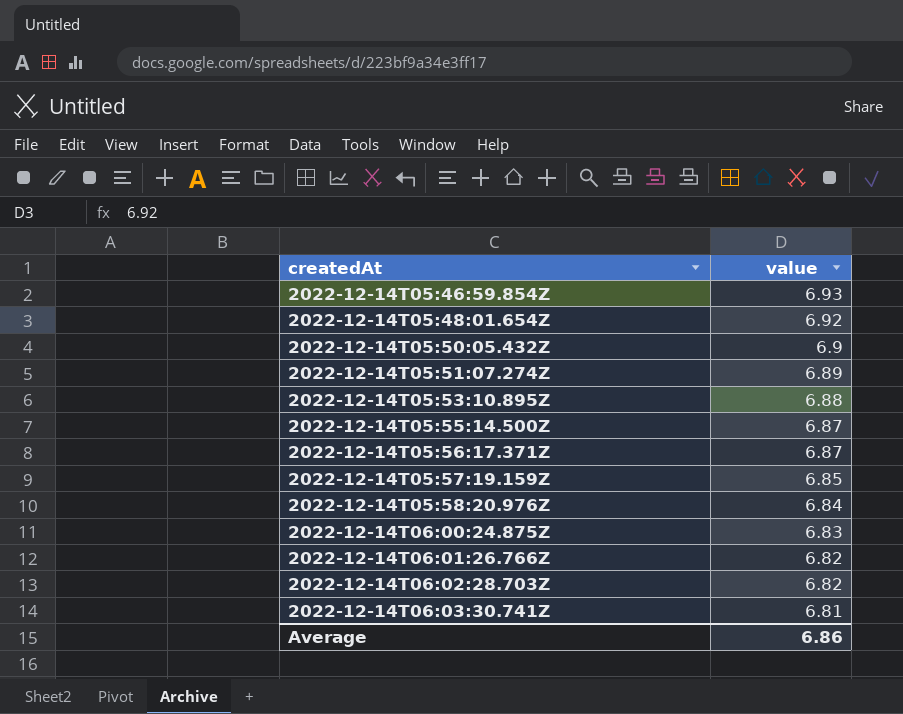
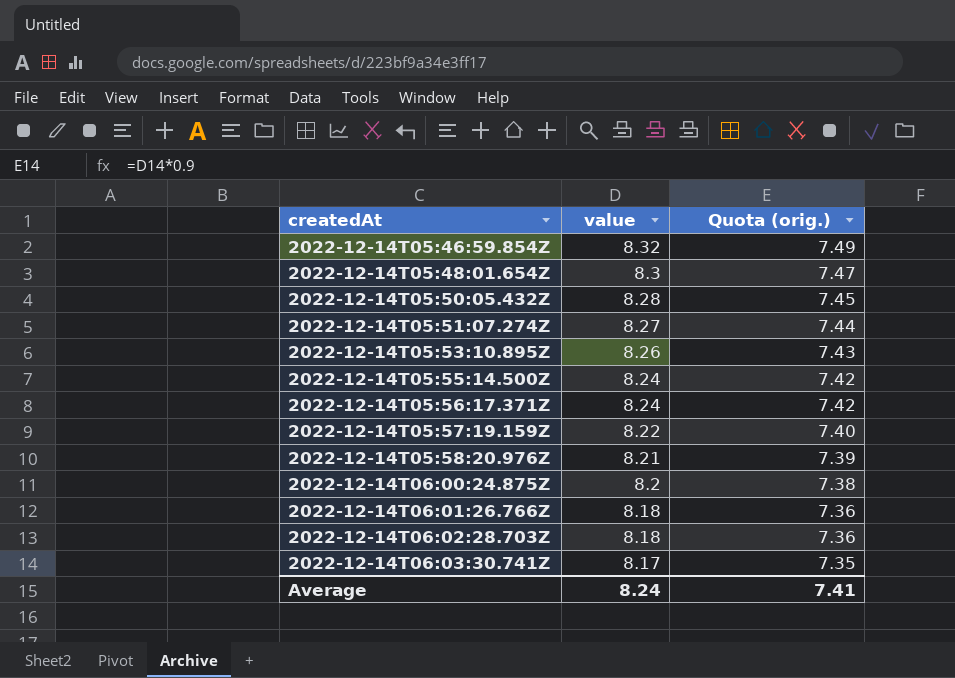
column Quota (orig.) | formula: none -> [value] * 0.9
2022-12-14T05:46:59.854Z | value: 6.93 -> 8.32
2022-12-14T05:48:01.654Z | value: 6.92 -> 8.3
2022-12-14T05:50:05.432Z | value: 6.9 -> 8.28
2022-12-14T05:51:07.274Z | value: 6.89 -> 8.27
2022-12-14T05:53:10.895Z | value: 6.88 -> 8.26
2022-12-14T05:55:14.500Z | value: 6.87 -> 8.24
2022-12-14T05:56:17.371Z | value: 6.87 -> 8.24
2022-12-14T05:57:19.159Z | value: 6.85 -> 8.22
2022-12-14T05:58:20.976Z | value: 6.84 -> 8.21
2022-12-14T06:00:24.875Z | value: 6.83 -> 8.2
2022-12-14T06:01:26.766Z | value: 6.82 -> 8.18
2022-12-14T06:02:28.703Z | value: 6.82 -> 8.18
2022-12-14T06:03:30.741Z | value: 6.81 -> 8.17
Average | value: 6.86 -> 8.24

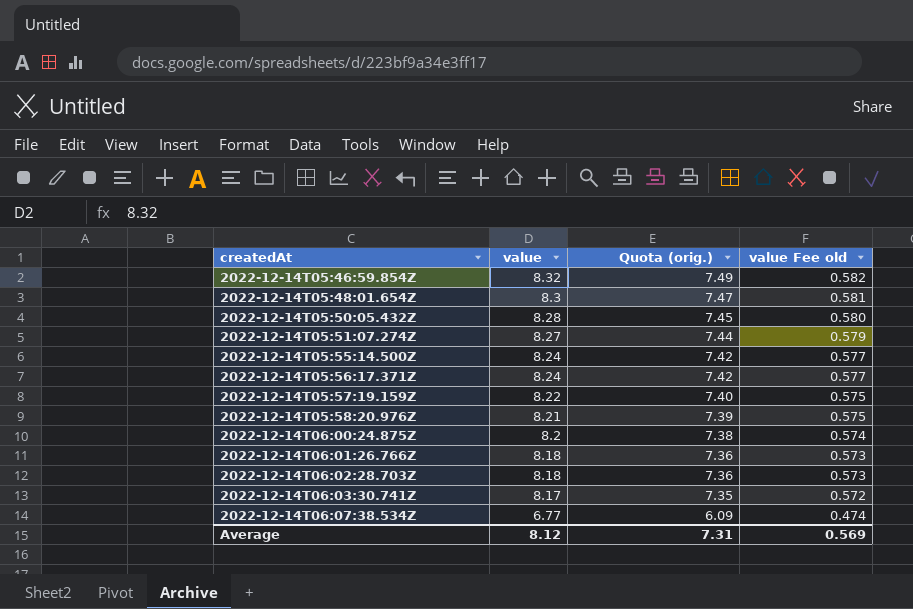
column value Fee old | formula: none -> [value] * 0.07
row 2022-12-14T05:53:10.895Z: 8.26 | 7.43 -> none
row 2022-12-14T06:07:38.534Z: none -> 6.77 | 6.09 | 0.474
Average | value: 8.24 -> 8.12
Average | Quota (orig.): 7.41 -> 7.31

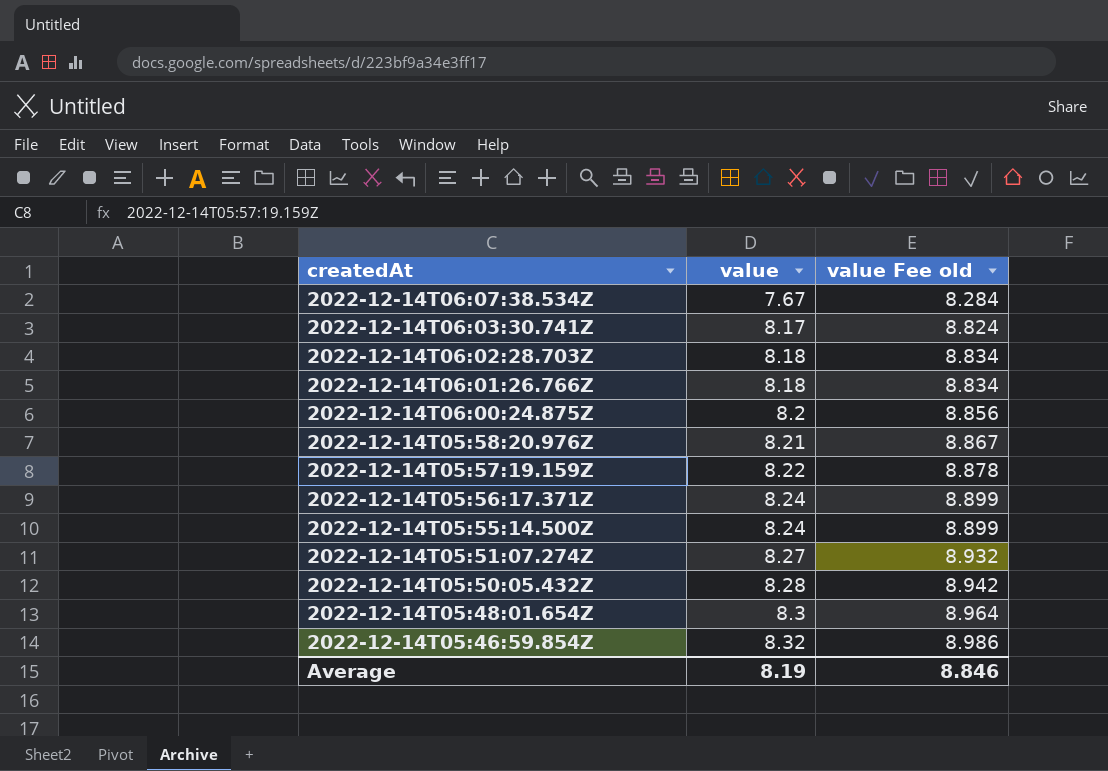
row order: createdAt ascending -> createdAt descending
column Quota (orig.) | formula: [value] * 0.9 -> none
column value Fee old | formula: [value] * 0.07 -> [value] * 1.08
2022-12-14T06:07:38.534Z | value: 6.77 -> 7.67
Average | value: 8.12 -> 8.19
Average | value Fee old: 0.569 -> 8.846

